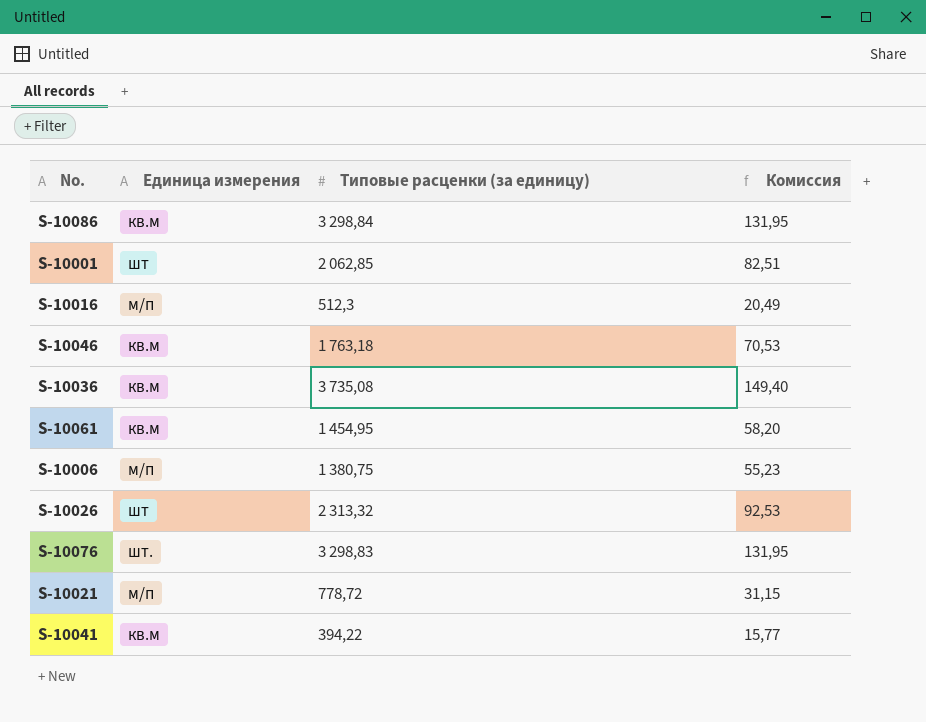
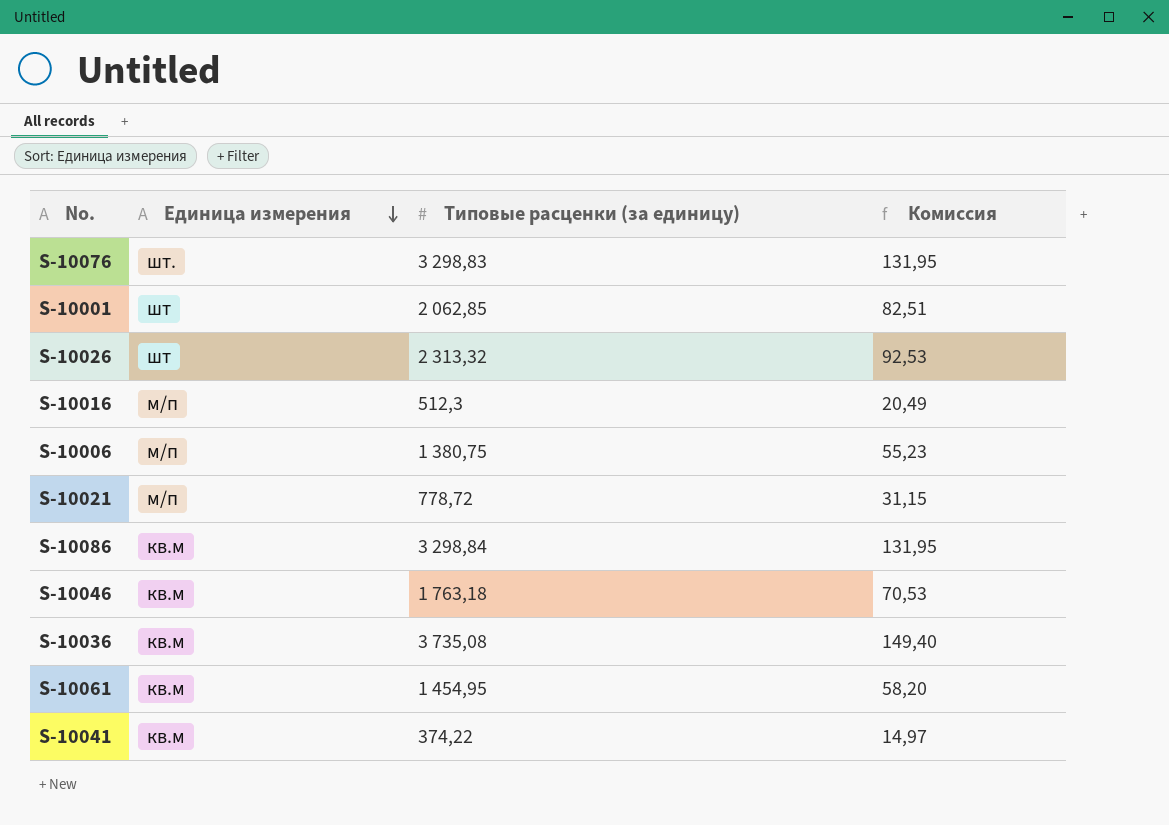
row order: none -> Единица измерения descending
S-10041 | Типовые расценки (за единицу): 394,22 -> 374,22
S-10041 | Комиссия: 15,77 -> 14,97

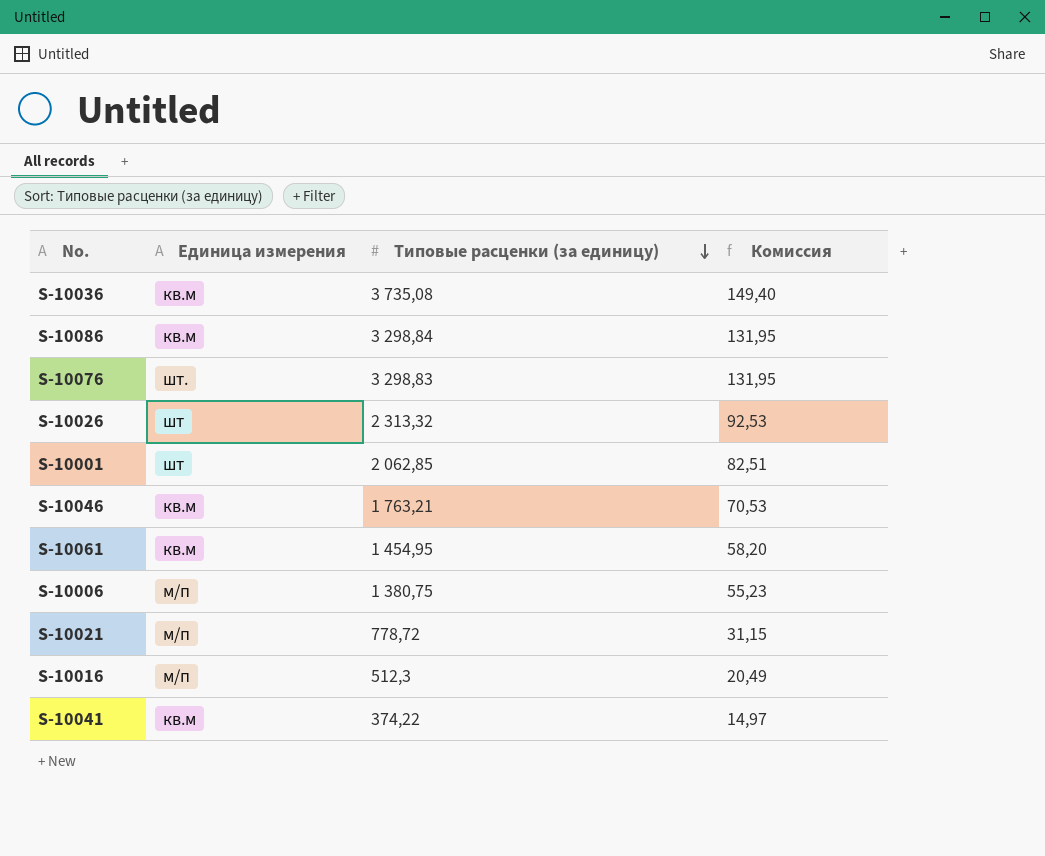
row order: Единица измерения descending -> Типовые расценки (за единицу) descending
S-10046 | Типовые расценки (за единицу): 1 763,18 -> 1 763,21

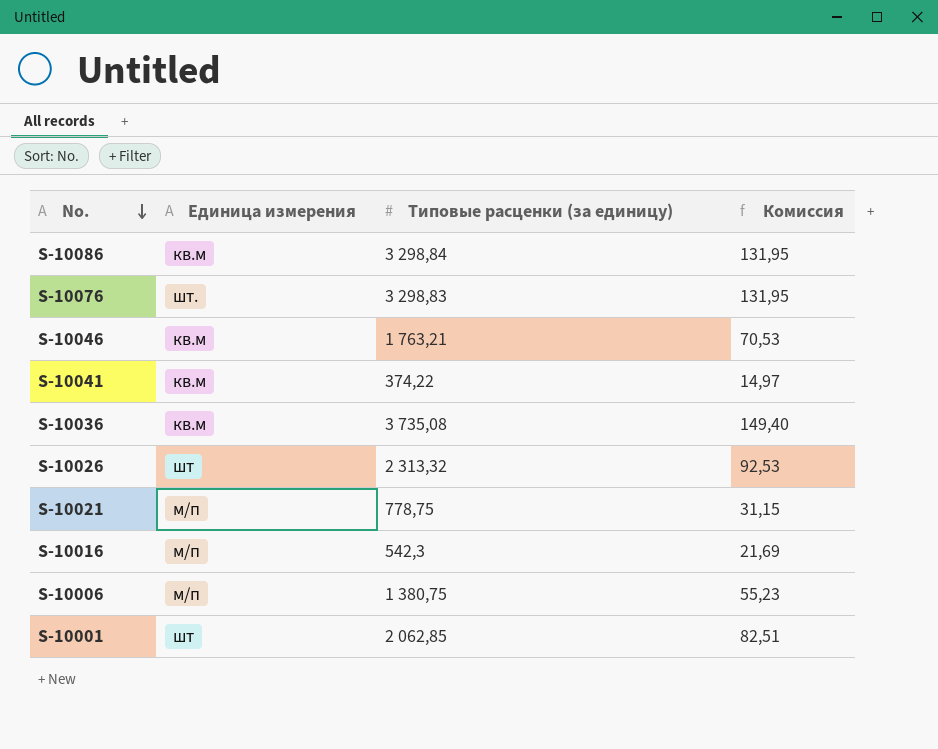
row order: Типовые расценки (за единицу) descending -> No. descending
row S-10061: кв.м | 1 454,95 | 58,20 -> none
S-10021 | Типовые расценки (за единицу): 778,72 -> 778,75
S-10016 | Типовые расценки (за единицу): 512,3 -> 542,3
S-10016 | Комиссия: 20,49 -> 21,69

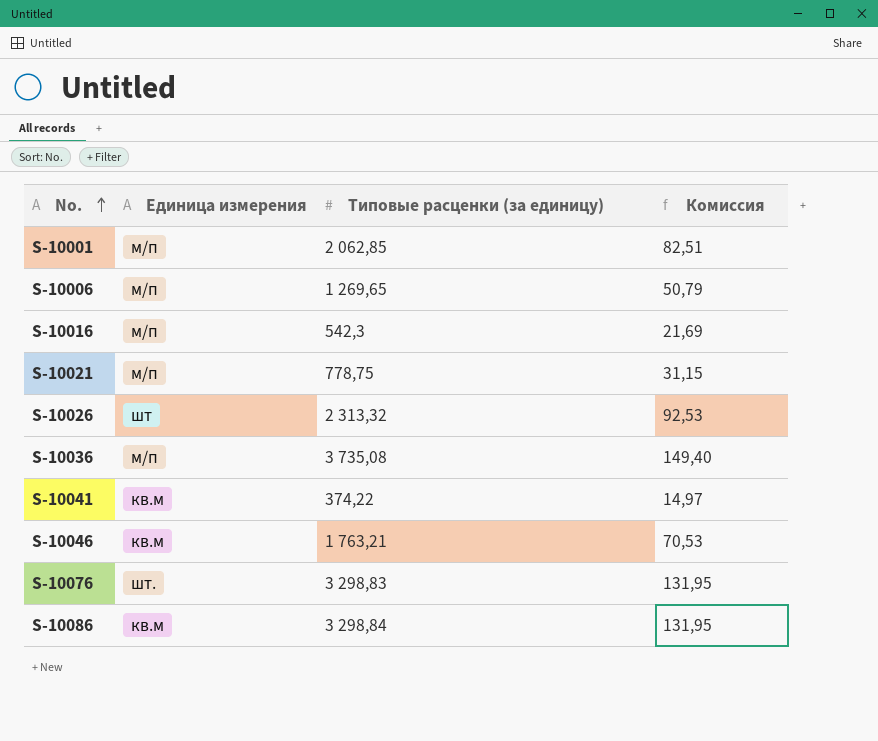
row order: No. descending -> No. ascending
S-10001 | Единица измерения: шт -> м/п
S-10006 | Типовые расценки (за единицу): 1 380,75 -> 1 269,65
S-10006 | Комиссия: 55,23 -> 50,79
S-10036 | Единица измерения: кв.м -> м/п

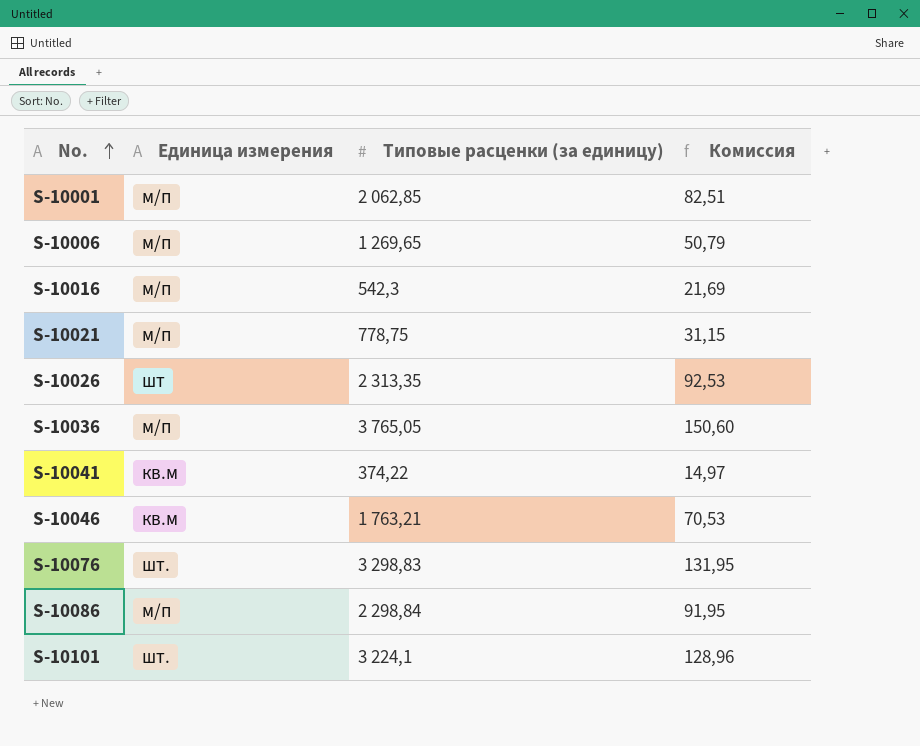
S-10026 | Типовые расценки (за единицу): 2 313,32 -> 2 313,35
S-10036 | Типовые расценки (за единицу): 3 735,08 -> 3 765,05
S-10036 | Комиссия: 149,40 -> 150,60
S-10086 | Единица измерения: кв.м -> м/п
S-10086 | Типовые расценки (за единицу): 3 298,84 -> 2 298,84
S-10086 | Комиссия: 131,95 -> 91,95
row S-10101: none -> шт. | 3 224,1 | 128,96

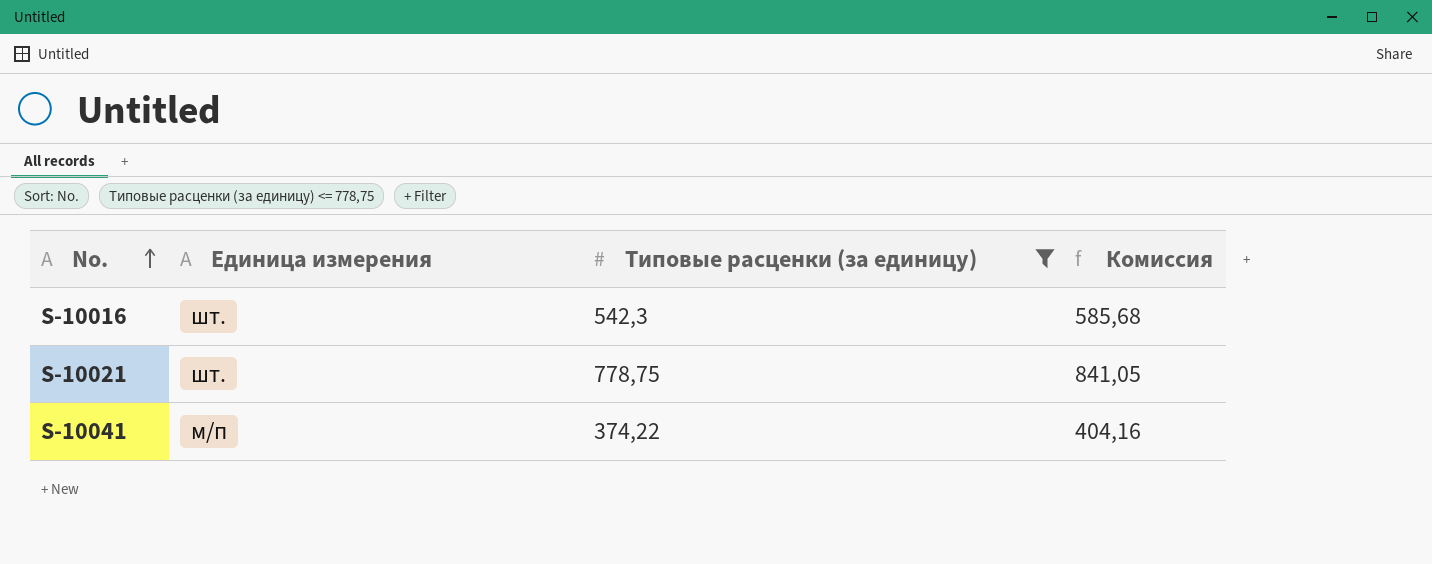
filter: none -> Типовые расценки (за единицу) <= 778,75
column Комиссия | formula: [Типовые расценки (за единицу)] * 0,04 -> [Типовые расценки (за единицу)] * 1,08
S-10016 | Единица измерения: м/п -> шт.
S-10021 | Единица измерения: м/п -> шт.
S-10041 | Единица измерения: кв.м -> м/п

